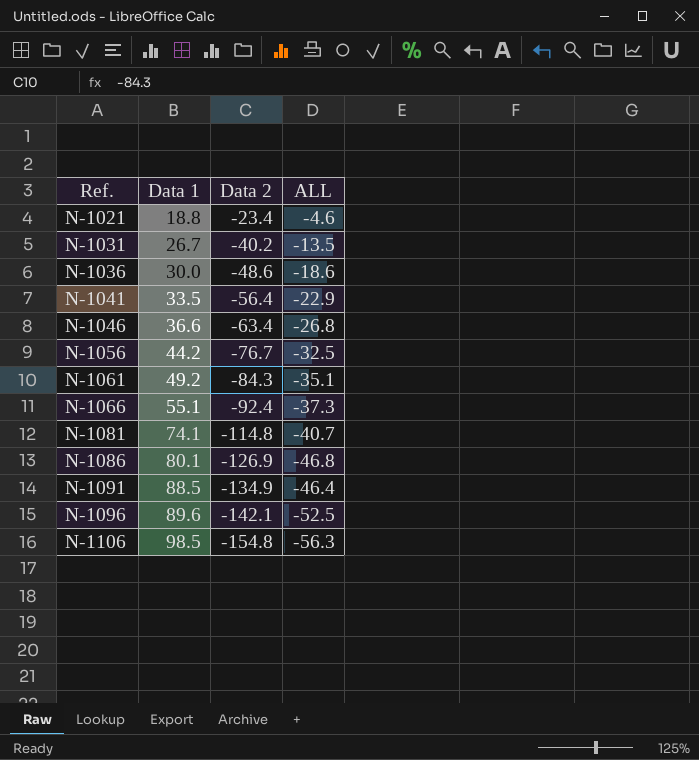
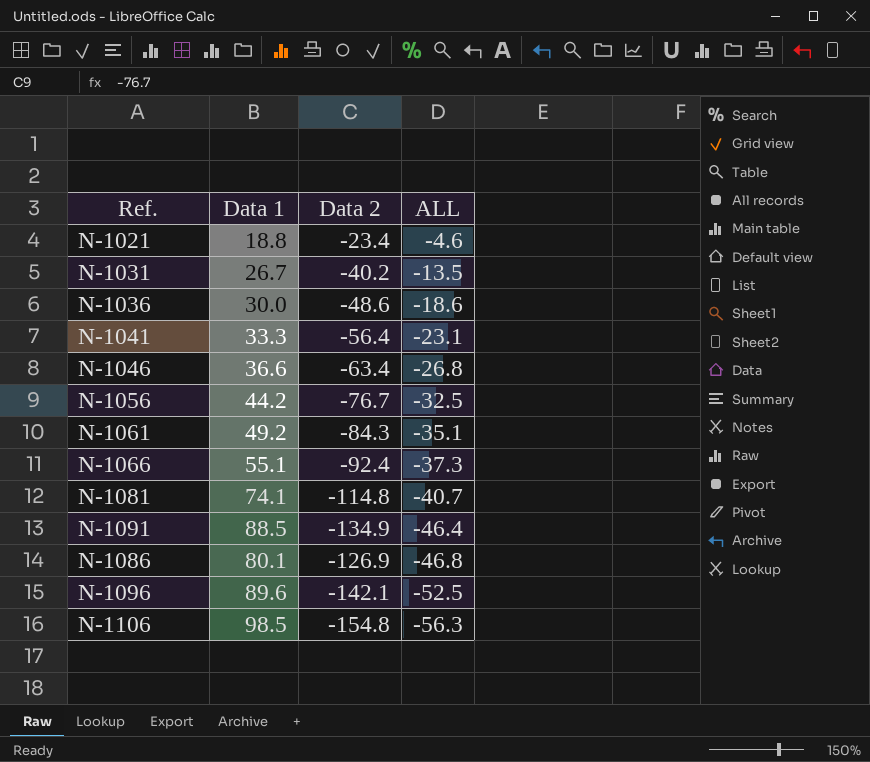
row order: Ref. ascending -> ALL descending
N-1041 | Data 1: 33.5 -> 33.3
N-1041 | ALL: -22.9 -> -23.1

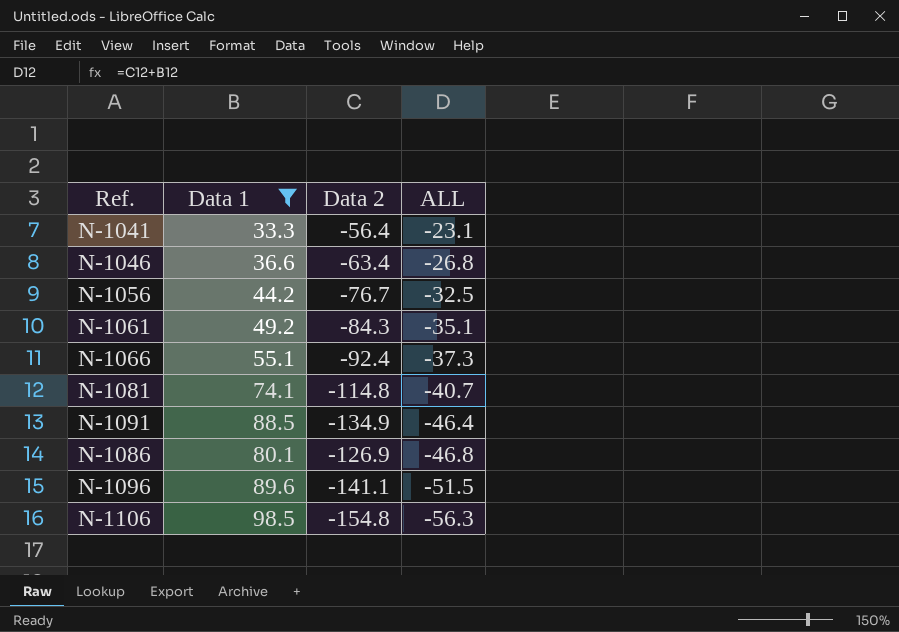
filter: none -> Data 1 >= 33.3
N-1096 | Data 2: -142.1 -> -141.1
N-1096 | ALL: -52.5 -> -51.5

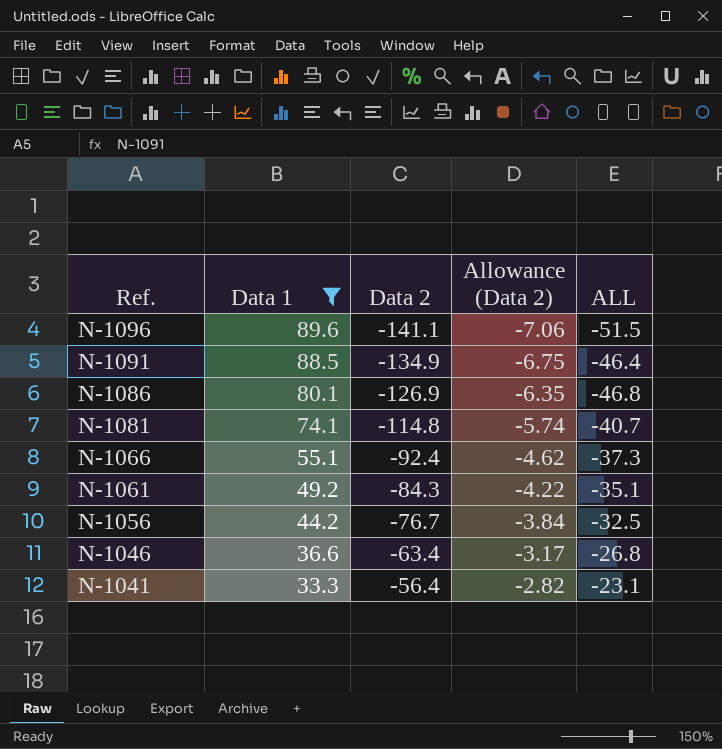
row order: ALL descending -> Ref. descending
column Allowance (Data 2) | formula: none -> [Data 2] * 0.05
row N-1106: 98.5 | -154.8 | -56.3 -> none

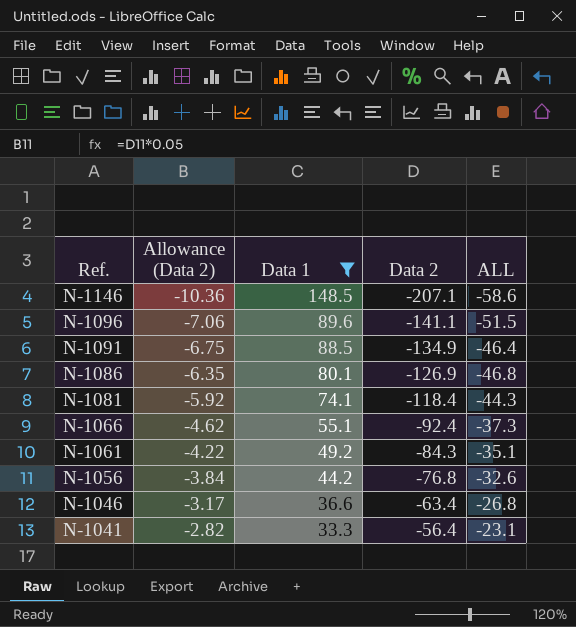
column Allowance (Data 2) | position: 4 -> 2
row N-1146: none -> -10.36 | 148.5 | -207.1 | -58.6
N-1081 | Allowance (Data 2): -5.74 -> -5.92
N-1081 | Data 2: -114.8 -> -118.4
N-1081 | ALL: -40.7 -> -44.3
N-1056 | Data 2: -76.7 -> -76.8
N-1056 | ALL: -32.5 -> -32.6

